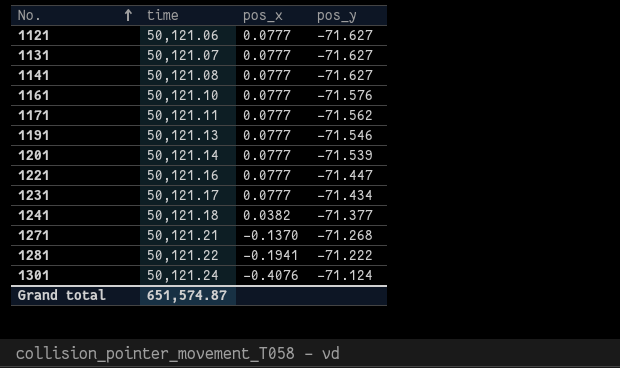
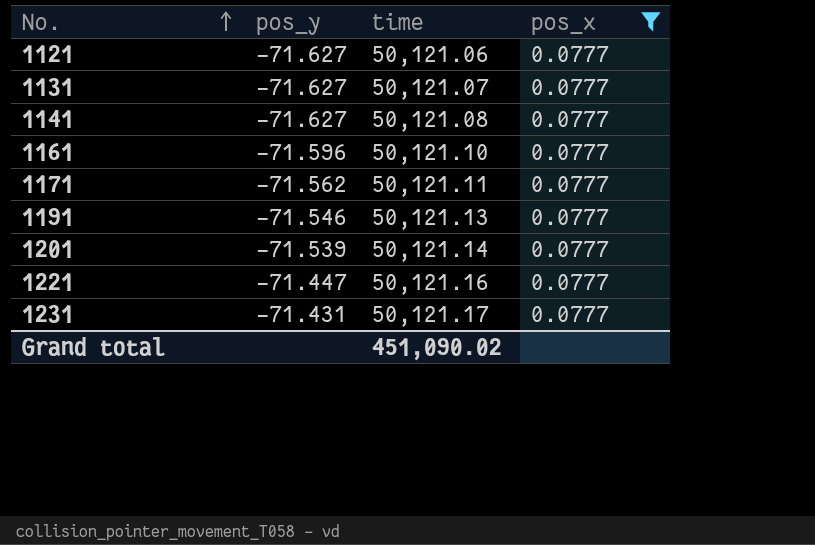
filter: none -> pos_x = 0.0777
column pos_y | position: 4 -> 2
1161 | pos_y: -71.576 -> -71.596
1231 | pos_y: -71.434 -> -71.431
Grand total | time: 651,574.87 -> 451,090.02

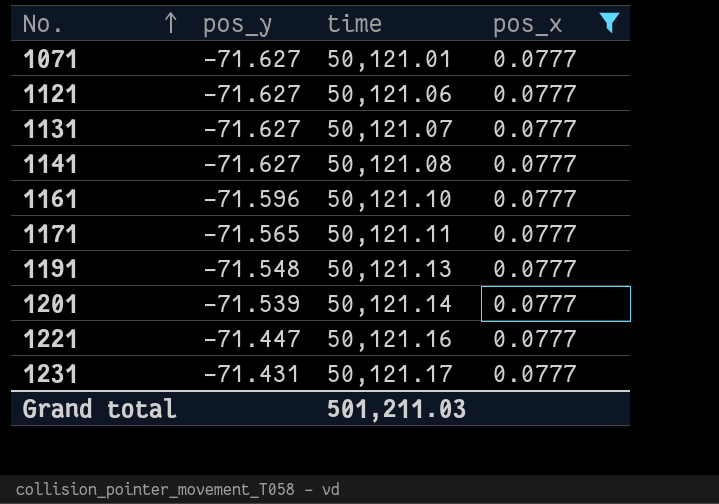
row 1071: none -> -71.627 | 50,121.01 | 0.0777
1171 | pos_y: -71.562 -> -71.565
1191 | pos_y: -71.546 -> -71.548
Grand total | time: 451,090.02 -> 501,211.03

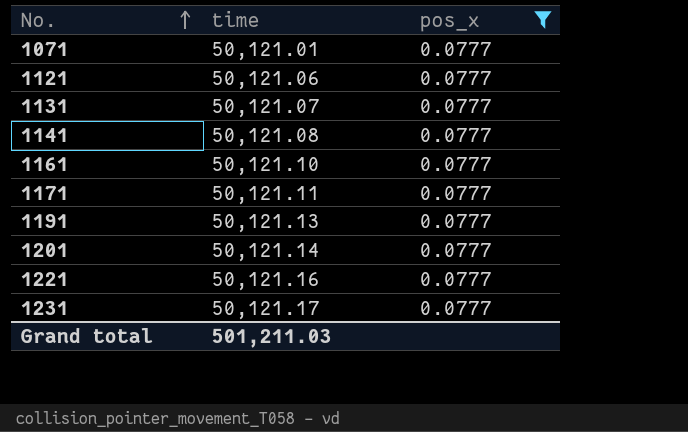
column pos_y | position: 2 -> none

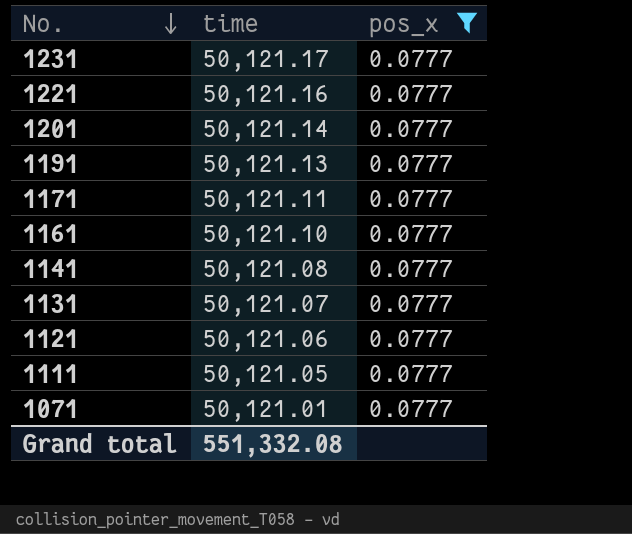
row order: No. ascending -> No. descending
row 1111: none -> 50,121.05 | 0.0777
Grand total | time: 501,211.03 -> 551,332.08

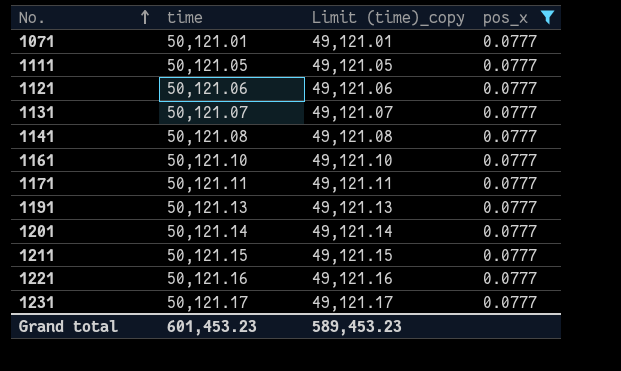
row order: No. descending -> No. ascending
column Limit (time)_copy | formula: none -> [time] - 1000
row 1211: none -> 50,121.15 | 49,121.15 | 0.0777
Grand total | time: 551,332.08 -> 601,453.23

